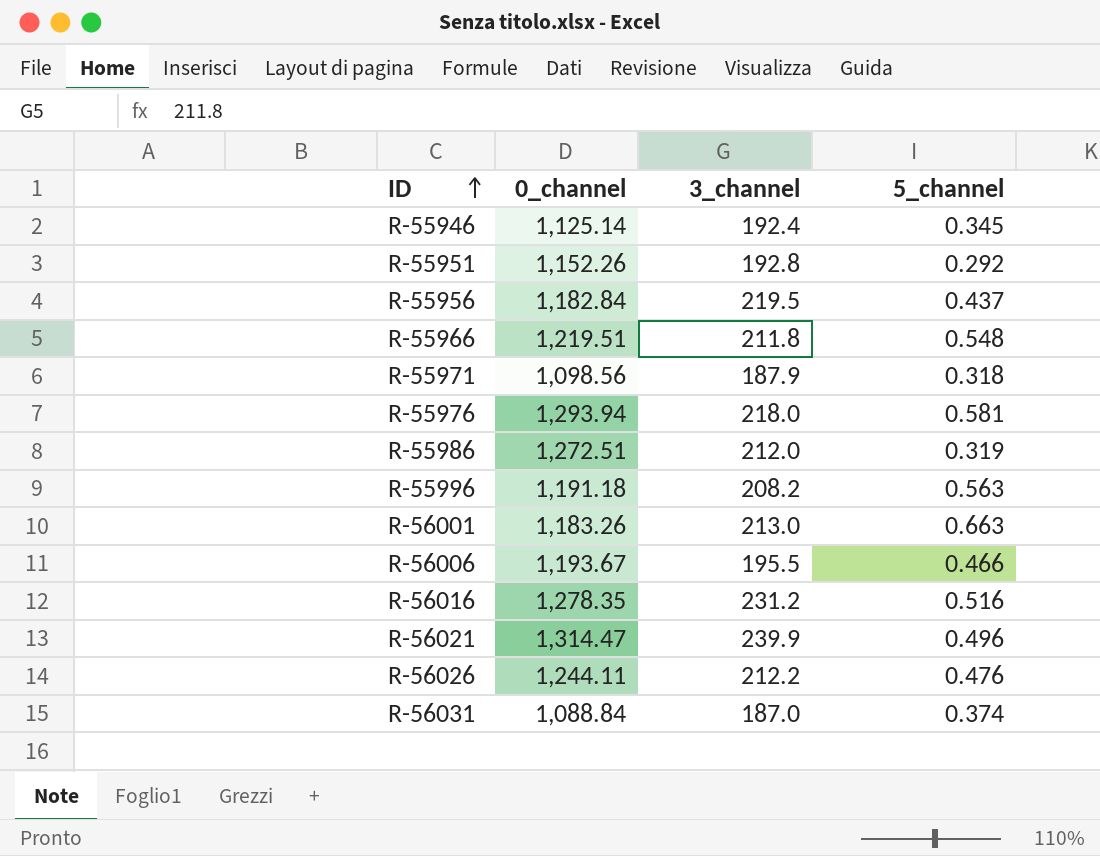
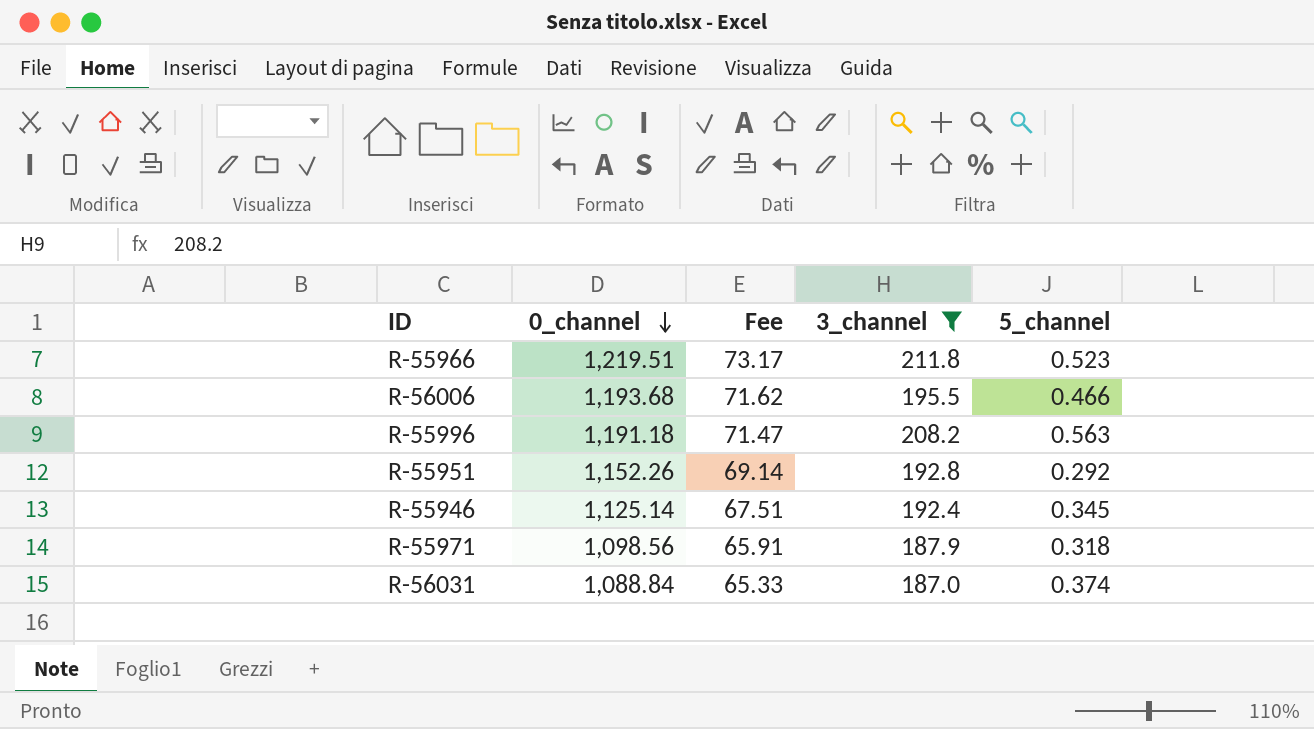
filter: none -> 3_channel <= 211.8
row order: ID ascending -> 0_channel descending
column Fee | formula: none -> [0_channel] * 0.06
R-55966 | 5_channel: 0.548 -> 0.523
R-56006 | 0_channel: 1,193.67 -> 1,193.68

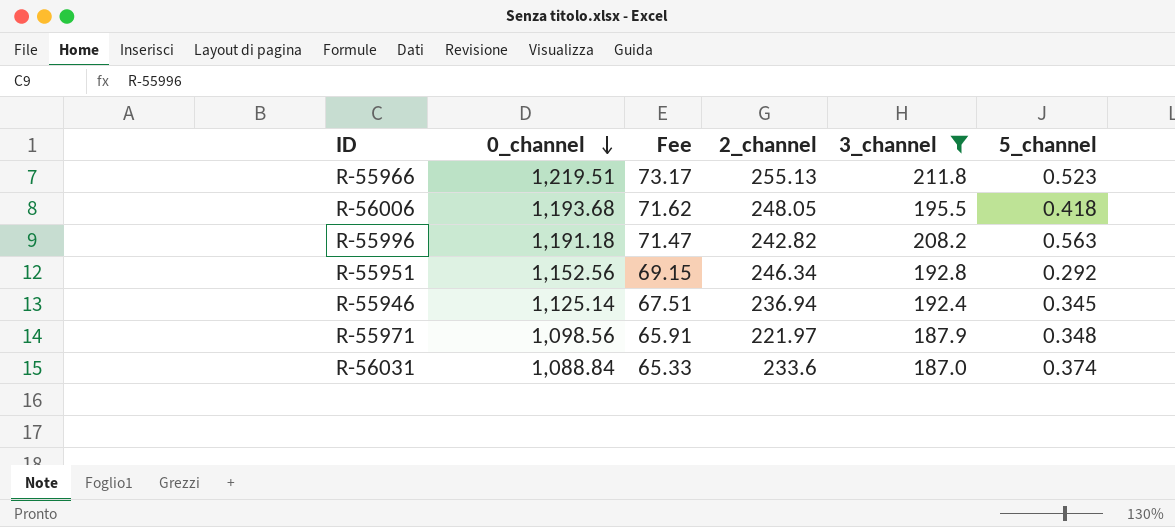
column 2_channel | position: none -> 4
R-56006 | 5_channel: 0.466 -> 0.418
R-55951 | 0_channel: 1,152.26 -> 1,152.56
R-55951 | Fee: 69.14 -> 69.15
R-55971 | 5_channel: 0.318 -> 0.348

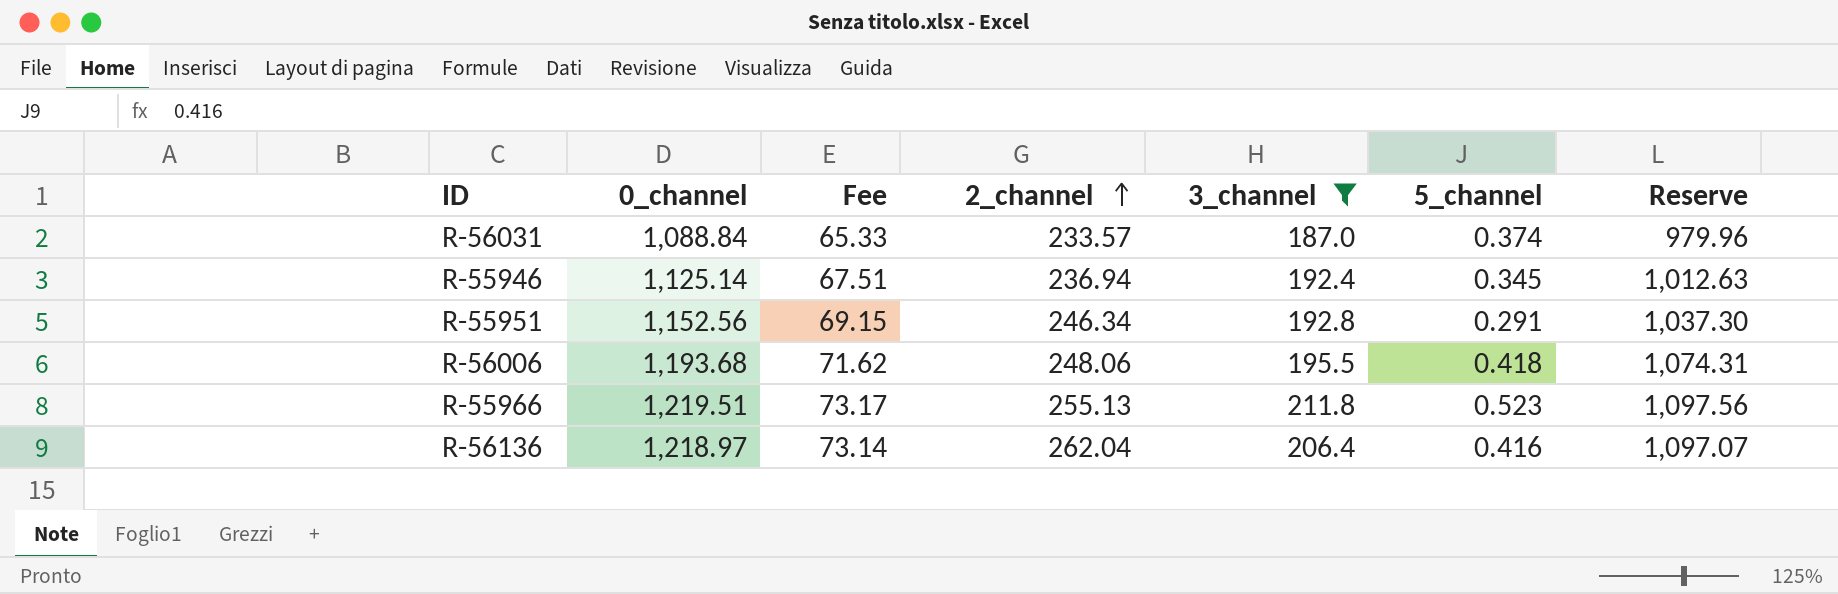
row order: 0_channel descending -> 2_channel ascending
column Reserve | formula: none -> [0_channel] * 0.9
row R-55996: 1,191.18 | 71.47 | 242.82 | 208.2 | 0.563 -> none
row R-55971: 1,098.56 | 65.91 | 221.97 | 187.9 | 0.348 -> none
R-56031 | 2_channel: 233.6 -> 233.57
R-55951 | 5_channel: 0.292 -> 0.291
R-56006 | 2_channel: 248.05 -> 248.06
row R-56136: none -> 1,218.97 | 73.14 | 262.04 | 206.4 | 0.416 | 1,097.07

